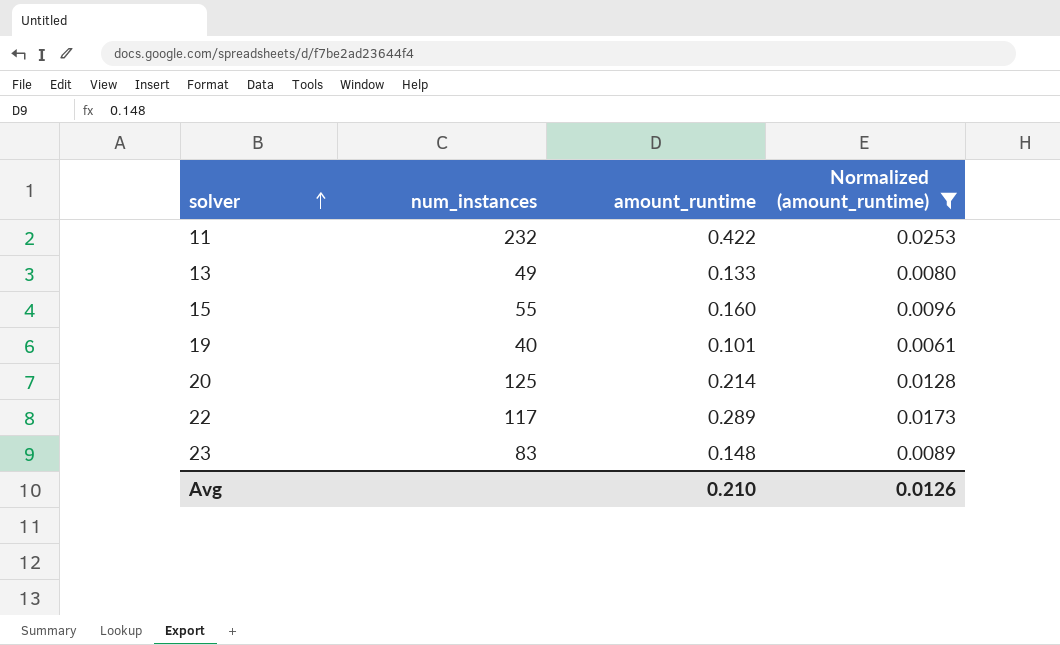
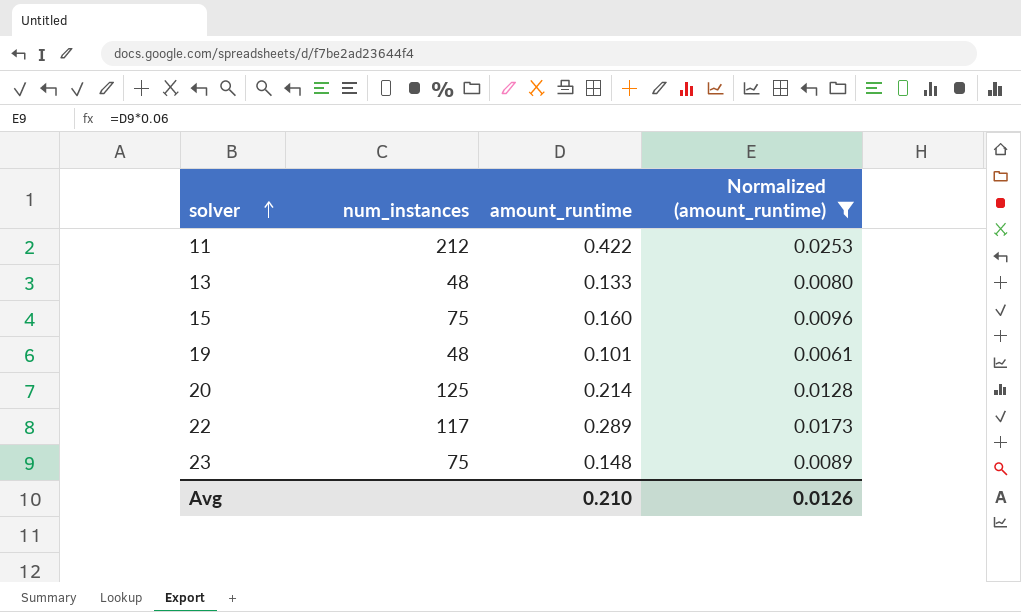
11 | num_instances: 232 -> 212
13 | num_instances: 49 -> 48
15 | num_instances: 55 -> 75
19 | num_instances: 40 -> 48
23 | num_instances: 83 -> 75

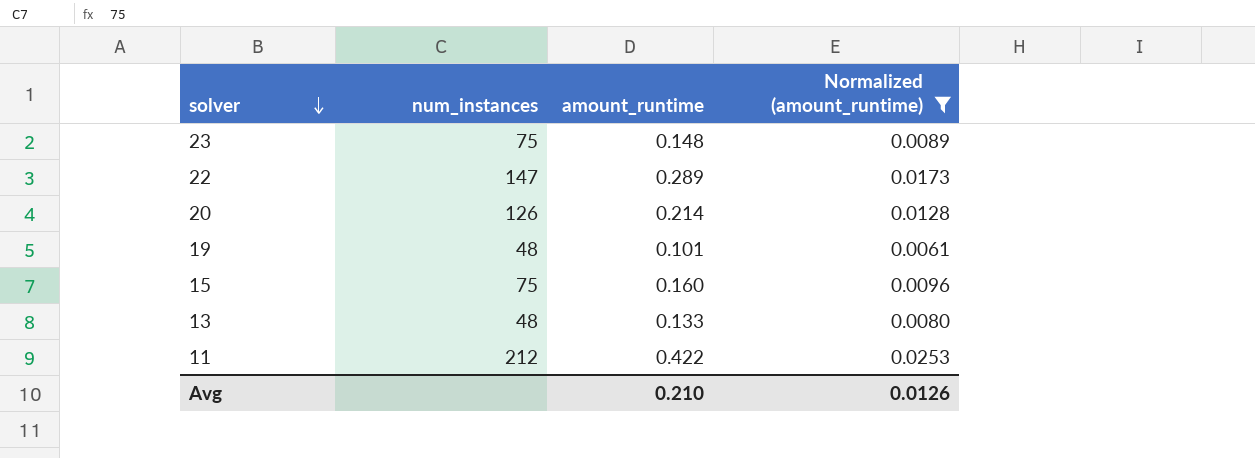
row order: solver ascending -> solver descending
22 | num_instances: 117 -> 147
20 | num_instances: 125 -> 126

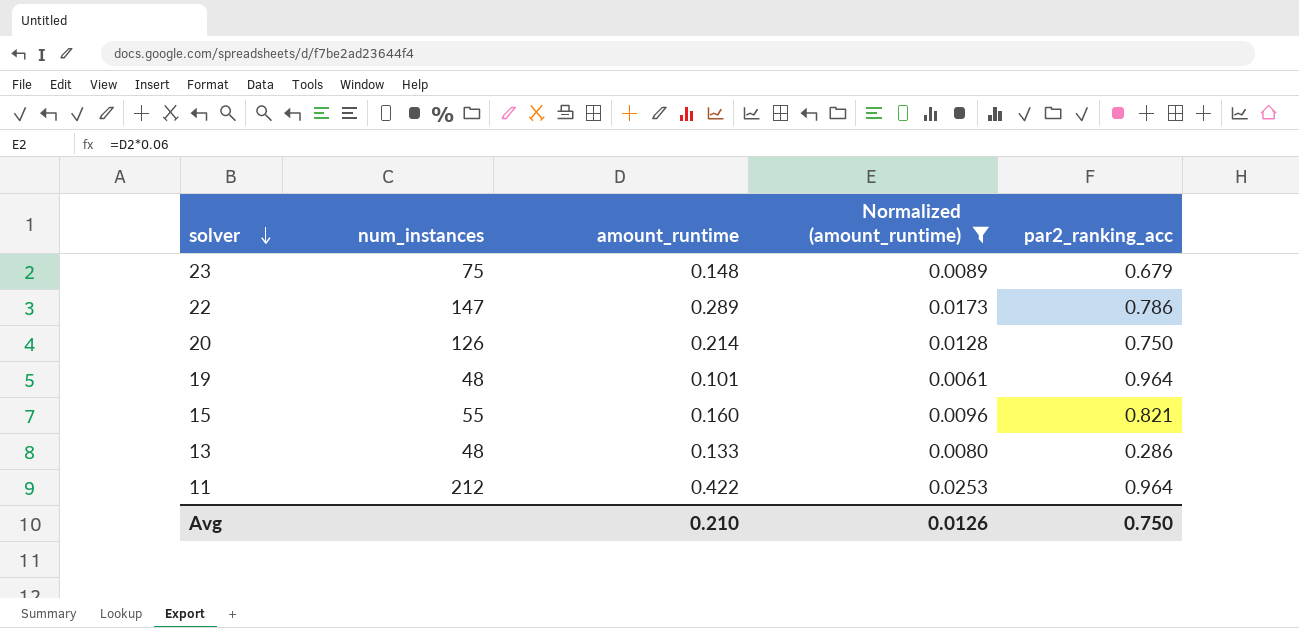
column par2_ranking_acc | position: none -> 5
15 | num_instances: 75 -> 55

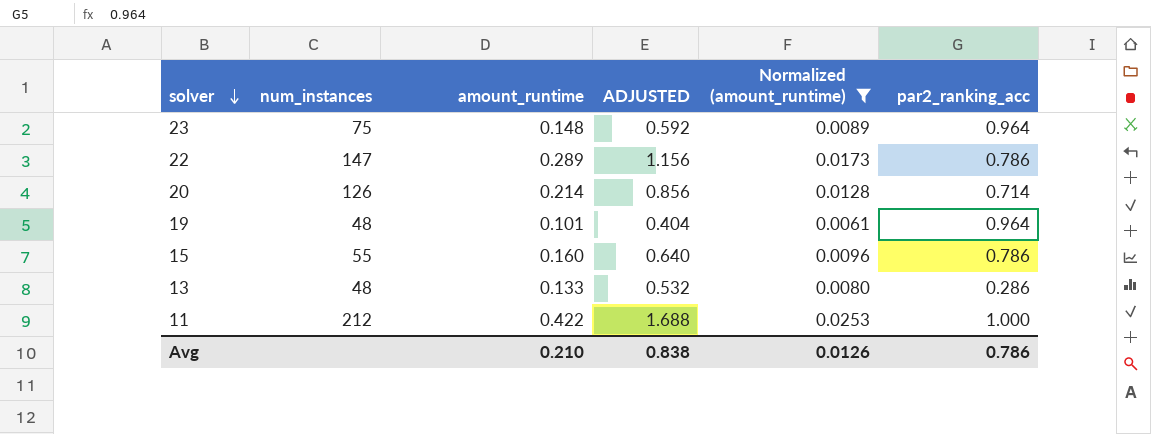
column ADJUSTED | formula: none -> [amount_runtime] * 4
23 | par2_ranking_acc: 0.679 -> 0.964
20 | par2_ranking_acc: 0.750 -> 0.714
15 | par2_ranking_acc: 0.821 -> 0.786
11 | par2_ranking_acc: 0.964 -> 1.000
Avg | par2_ranking_acc: 0.750 -> 0.786

